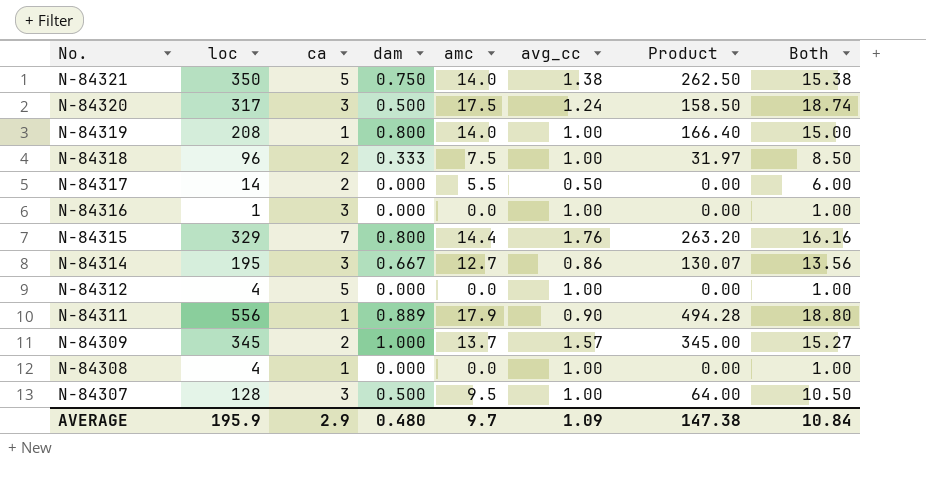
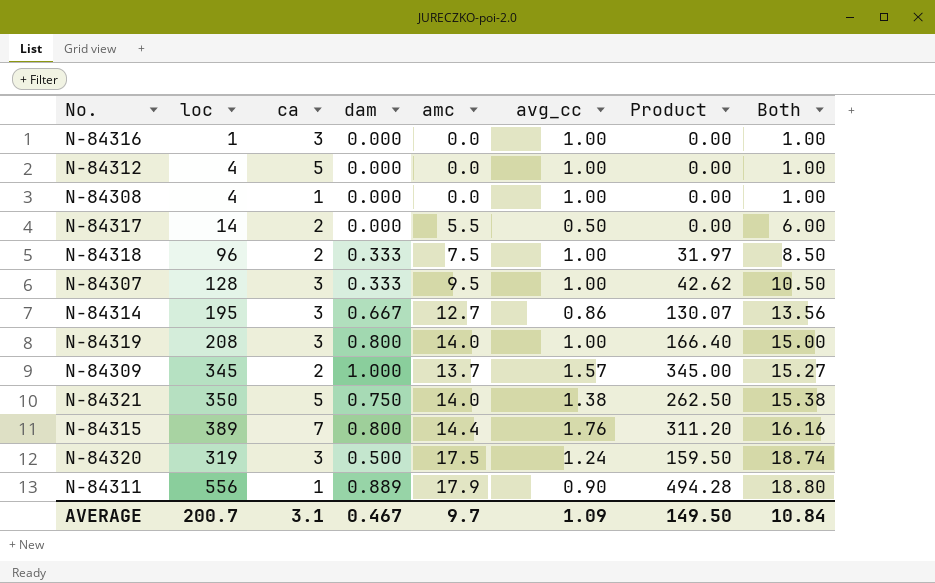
row order: No. descending -> Both ascending
N-84307 | dam: 0.500 -> 0.333
N-84307 | Product: 64.00 -> 42.62
N-84319 | ca: 1 -> 3
N-84315 | loc: 329 -> 389
N-84315 | Product: 263.20 -> 311.20
N-84320 | loc: 317 -> 319
N-84320 | Product: 158.50 -> 159.50
AVERAGE | loc: 195.9 -> 200.7
AVERAGE | ca: 2.9 -> 3.1
AVERAGE | dam: 0.480 -> 0.467
AVERAGE | Product: 147.38 -> 149.50

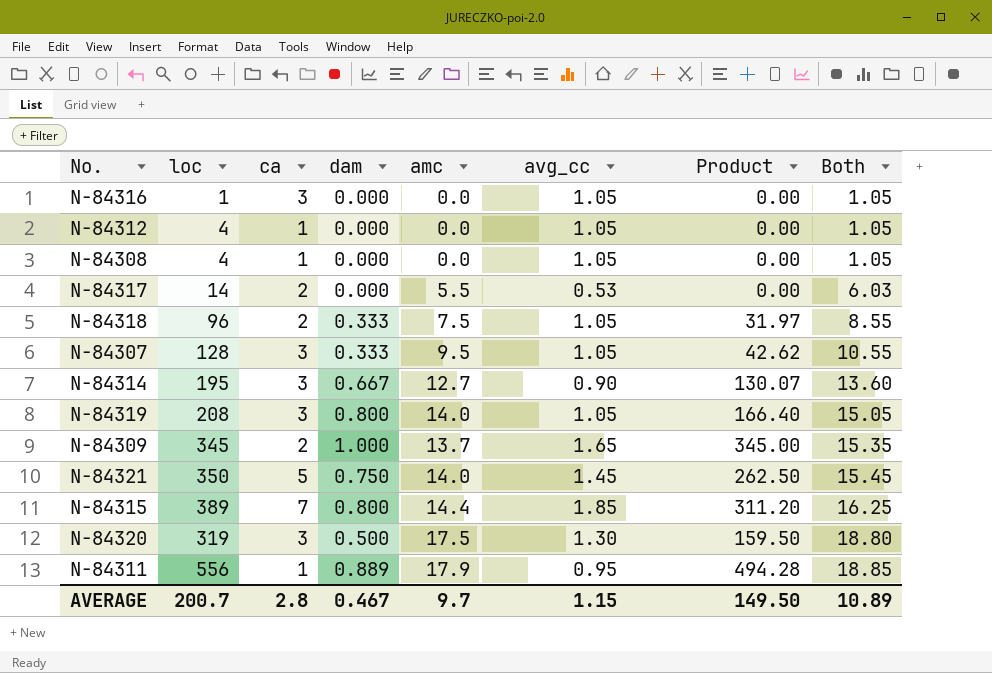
N-84316 | avg_cc: 1.00 -> 1.05
N-84316 | Both: 1.00 -> 1.05
N-84312 | ca: 5 -> 1
N-84312 | avg_cc: 1.00 -> 1.05
N-84312 | Both: 1.00 -> 1.05
N-84308 | avg_cc: 1.00 -> 1.05
N-84308 | Both: 1.00 -> 1.05
N-84317 | avg_cc: 0.50 -> 0.53
N-84317 | Both: 6.00 -> 6.03
N-84318 | avg_cc: 1.00 -> 1.05
N-84318 | Both: 8.50 -> 8.55
N-84307 | avg_cc: 1.00 -> 1.05
N-84307 | Both: 10.50 -> 10.55
N-84314 | avg_cc: 0.86 -> 0.90
N-84314 | Both: 13.56 -> 13.60
N-84319 | avg_cc: 1.00 -> 1.05
N-84319 | Both: 15.00 -> 15.05
N-84309 | avg_cc: 1.57 -> 1.65
N-84309 | Both: 15.27 -> 15.35
N-84321 | avg_cc: 1.38 -> 1.45
N-84321 | Both: 15.38 -> 15.45
N-84315 | avg_cc: 1.76 -> 1.85
N-84315 | Both: 16.16 -> 16.25
N-84320 | avg_cc: 1.24 -> 1.30
N-84320 | Both: 18.74 -> 18.80
N-84311 | avg_cc: 0.90 -> 0.95
N-84311 | Both: 18.80 -> 18.85
AVERAGE | ca: 3.1 -> 2.8
AVERAGE | avg_cc: 1.09 -> 1.15
AVERAGE | Both: 10.84 -> 10.89

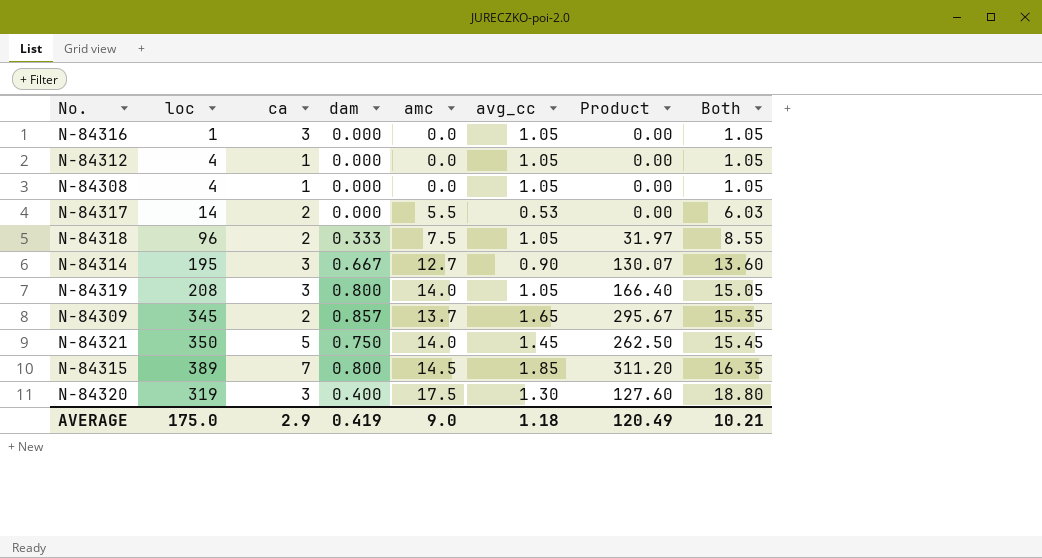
row N-84307: 128 | 3 | 0.333 | 9.5 | 1.05 | 42.62 | 10.55 -> none
row N-84311: 556 | 1 | 0.889 | 17.9 | 0.95 | 494.28 | 18.85 -> none
N-84309 | dam: 1.000 -> 0.857
N-84309 | Product: 345.00 -> 295.67
N-84315 | amc: 14.4 -> 14.5
N-84315 | Both: 16.25 -> 16.35
N-84320 | dam: 0.500 -> 0.400
N-84320 | Product: 159.50 -> 127.60
AVERAGE | loc: 200.7 -> 175.0
AVERAGE | ca: 2.8 -> 2.9
AVERAGE | dam: 0.467 -> 0.419
AVERAGE | amc: 9.7 -> 9.0
AVERAGE | avg_cc: 1.15 -> 1.18
AVERAGE | Product: 149.50 -> 120.49
AVERAGE | Both: 10.89 -> 10.21

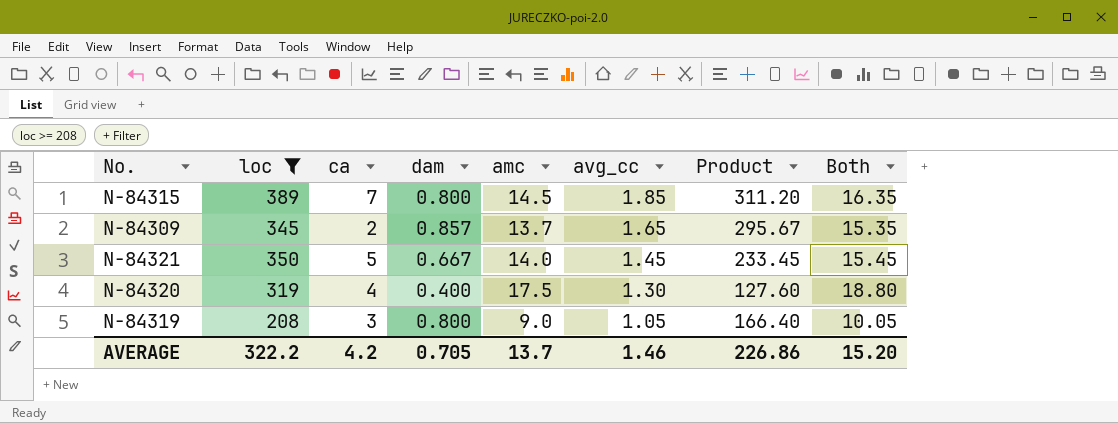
filter: none -> loc >= 208
row order: Both ascending -> avg_cc descending
N-84321 | dam: 0.750 -> 0.667
N-84321 | Product: 262.50 -> 233.45
N-84320 | ca: 3 -> 4
N-84319 | amc: 14.0 -> 9.0
N-84319 | Both: 15.05 -> 10.05
AVERAGE | loc: 175.0 -> 322.2
AVERAGE | ca: 2.9 -> 4.2
AVERAGE | dam: 0.419 -> 0.705
AVERAGE | amc: 9.0 -> 13.7
AVERAGE | avg_cc: 1.18 -> 1.46
AVERAGE | Product: 120.49 -> 226.86
AVERAGE | Both: 10.21 -> 15.20

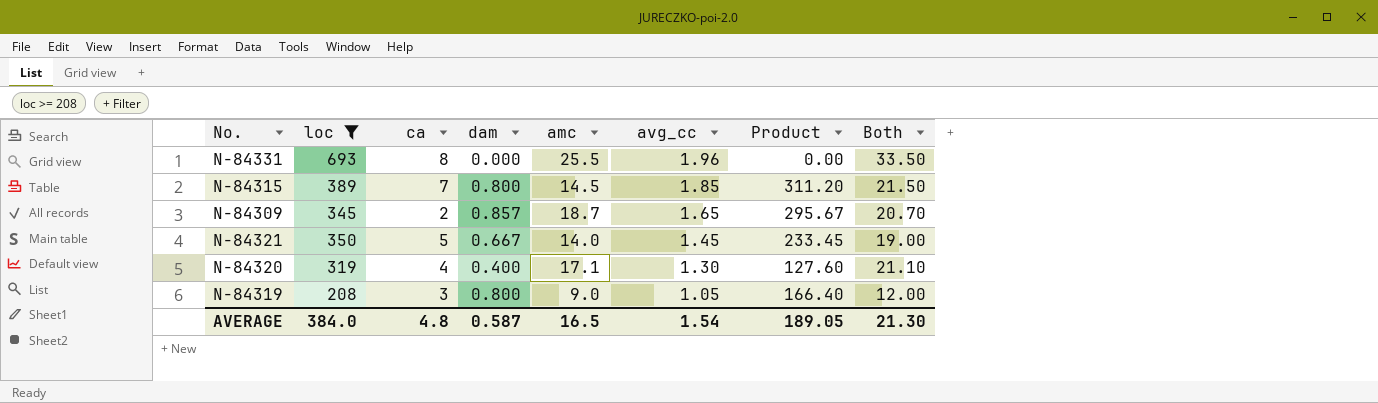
column Both | formula: [amc] + [avg_cc] -> [ca] + [amc]
row N-84331: none -> 693 | 8 | 0.000 | 25.5 | 1.96 | 0.00 | 33.50
N-84309 | amc: 13.7 -> 18.7
N-84320 | amc: 17.5 -> 17.1
AVERAGE | loc: 322.2 -> 384.0
AVERAGE | ca: 4.2 -> 4.8
AVERAGE | dam: 0.705 -> 0.587
AVERAGE | amc: 13.7 -> 16.5
AVERAGE | avg_cc: 1.46 -> 1.54
AVERAGE | Product: 226.86 -> 189.05
AVERAGE | Both: 15.20 -> 21.30

